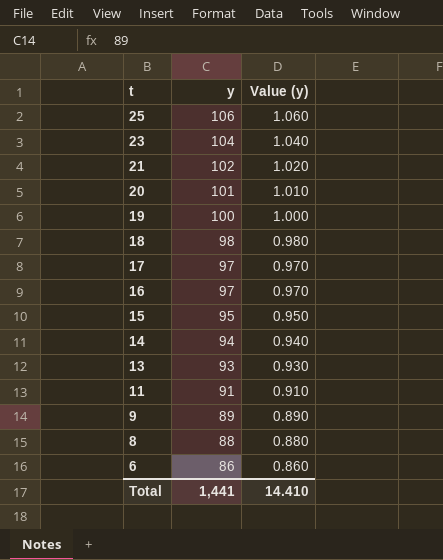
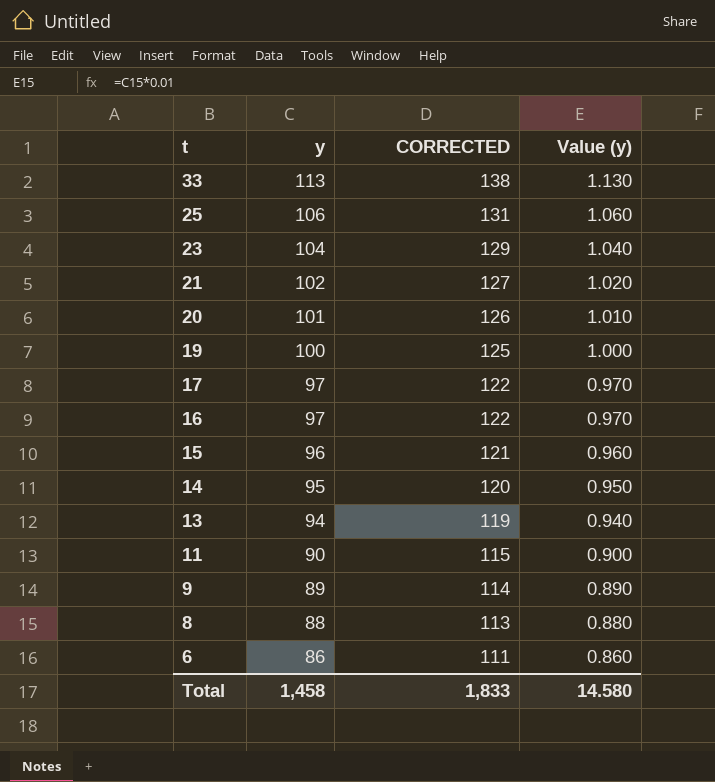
column CORRECTED | formula: none -> [y] + 25
row 18: 98 | 0.980 -> none
row 33: none -> 113 | 138 | 1.130
15 | y: 95 -> 96
15 | Value (y): 0.950 -> 0.960
14 | y: 94 -> 95
14 | Value (y): 0.940 -> 0.950
13 | y: 93 -> 94
13 | Value (y): 0.930 -> 0.940
11 | y: 91 -> 90
11 | Value (y): 0.910 -> 0.900
Total | y: 1,441 -> 1,458
Total | Value (y): 14.410 -> 14.580

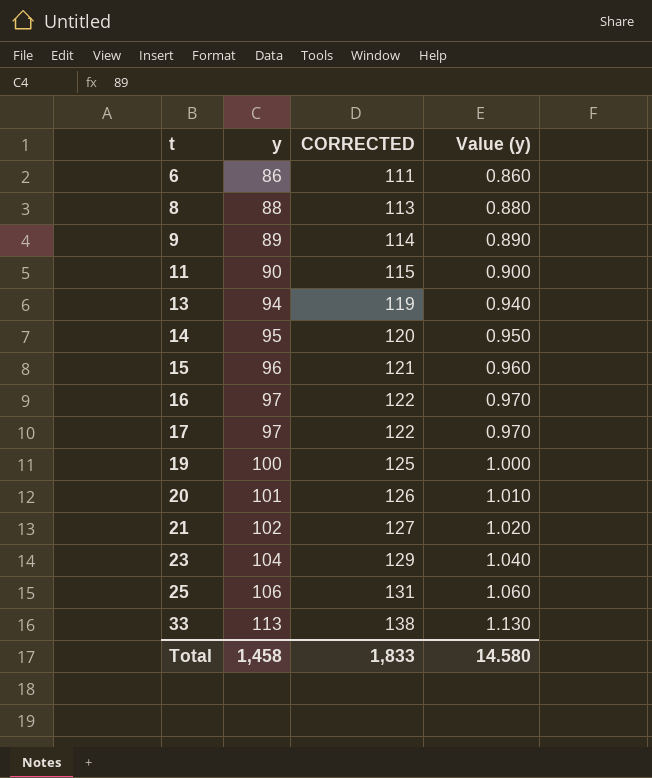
row order: t descending -> t ascending

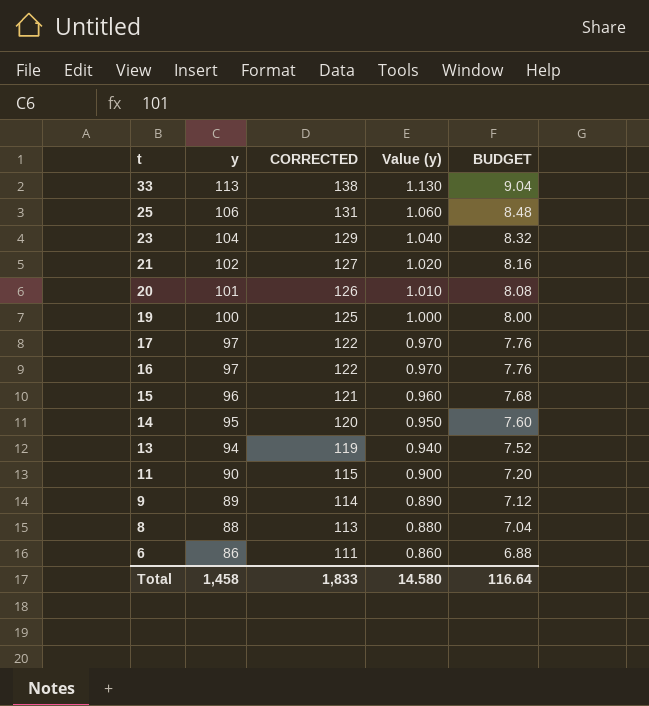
row order: t ascending -> t descending
column BUDGET | formula: none -> [y] * 0.08

